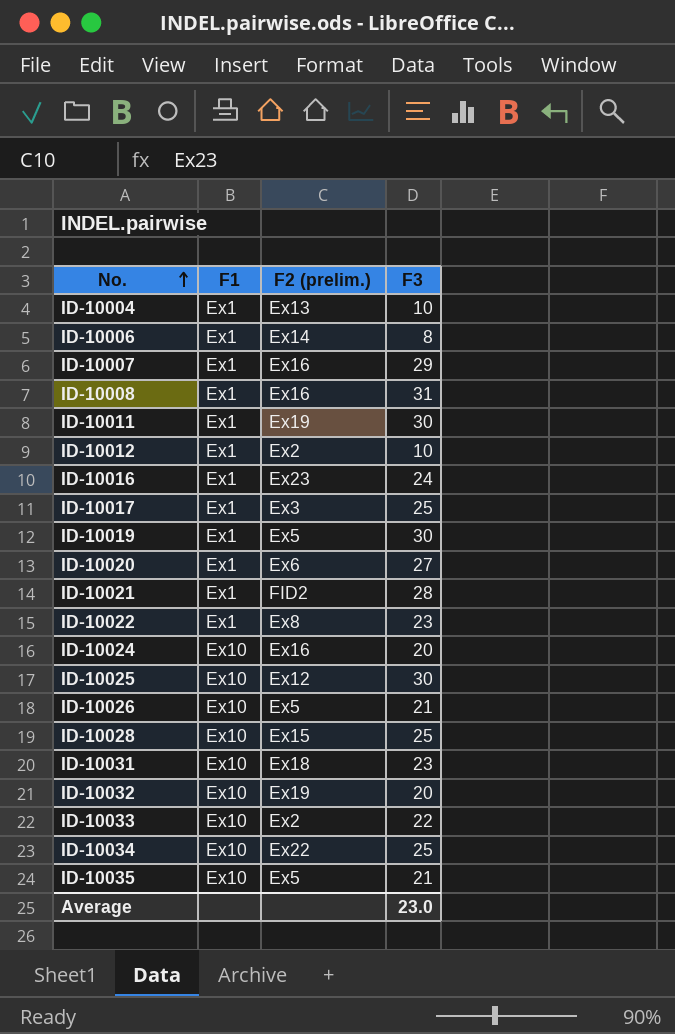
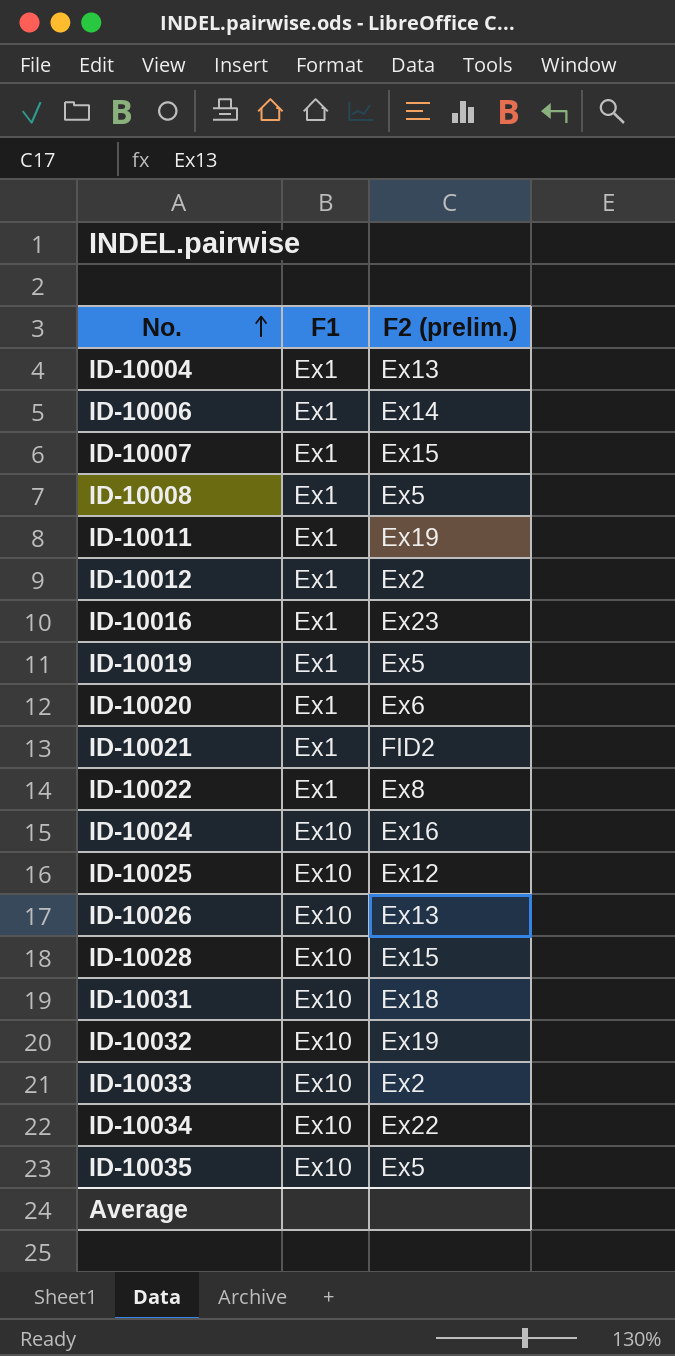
column F3 | position: 4 -> none
row ID-10017: Ex1 | Ex3 | 25 -> none
ID-10007 | F2 (prelim.): Ex16 -> Ex15
ID-10008 | F2 (prelim.): Ex16 -> Ex5
ID-10026 | F2 (prelim.): Ex5 -> Ex13

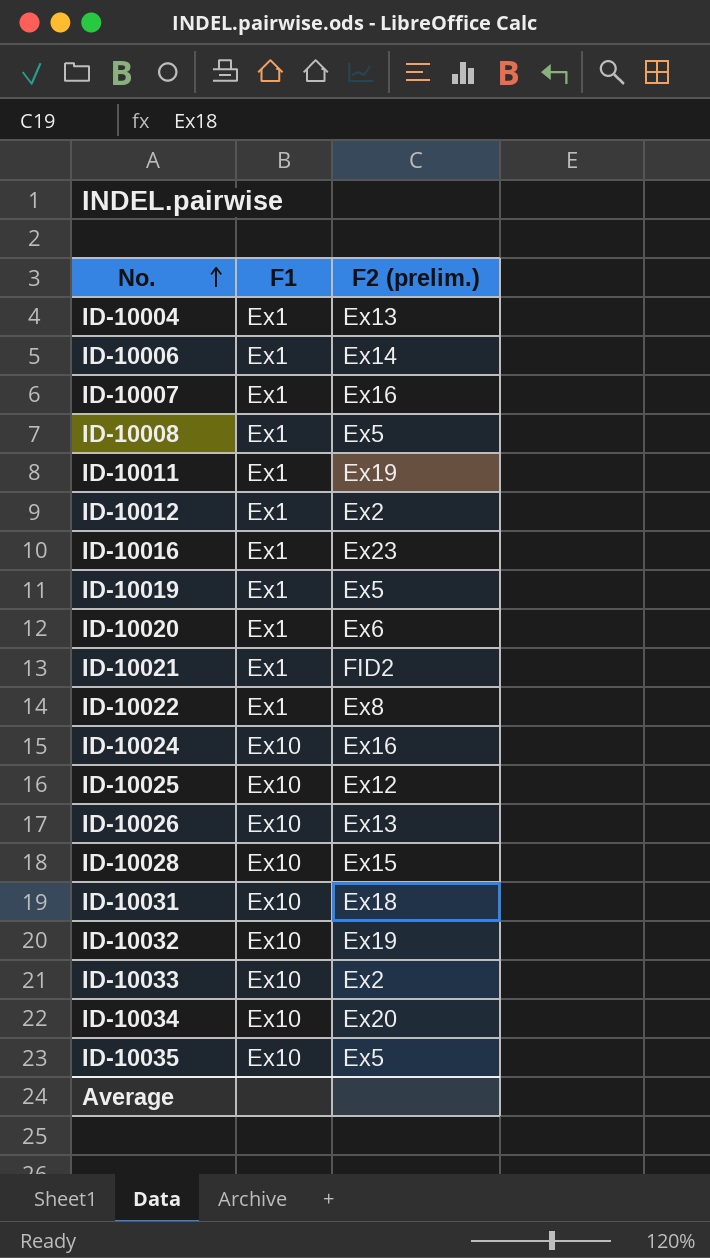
ID-10007 | F2 (prelim.): Ex15 -> Ex16
ID-10034 | F2 (prelim.): Ex22 -> Ex20

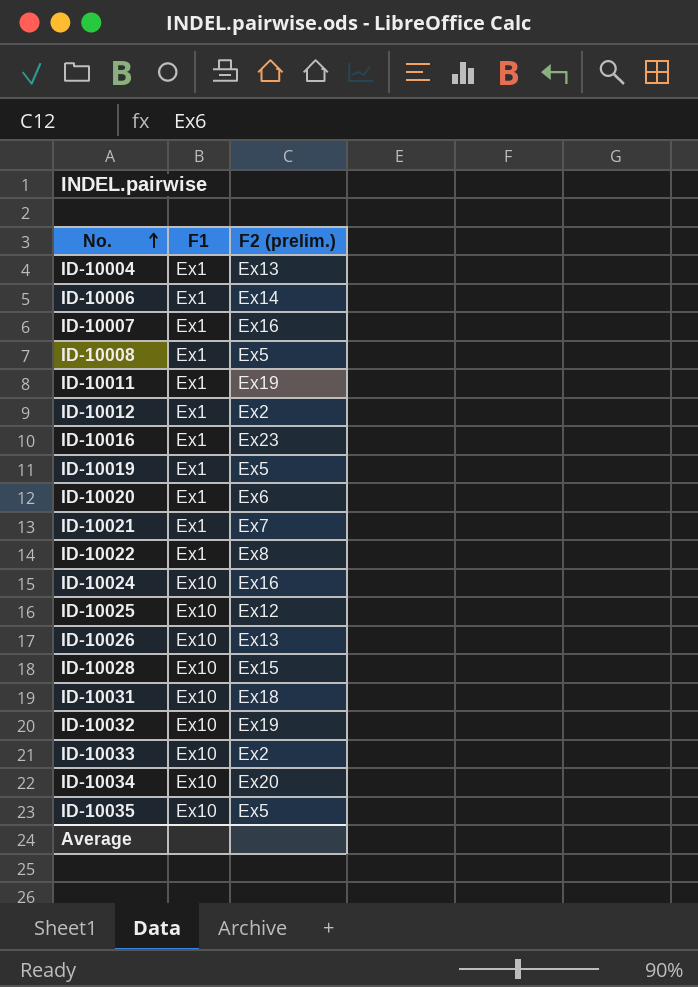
ID-10021 | F2 (prelim.): FID2 -> Ex7

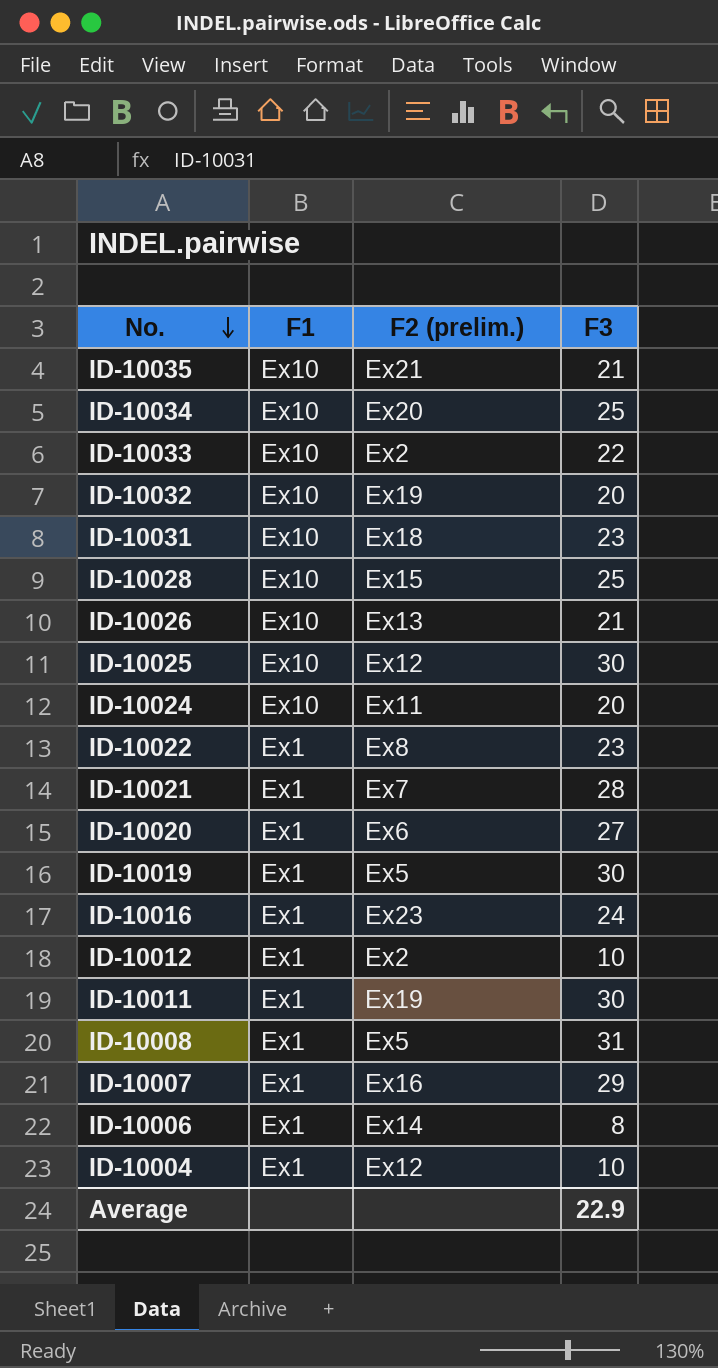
row order: No. ascending -> No. descending
column F3 | position: none -> 4
ID-10035 | F2 (prelim.): Ex5 -> Ex21
ID-10024 | F2 (prelim.): Ex16 -> Ex11
ID-10004 | F2 (prelim.): Ex13 -> Ex12

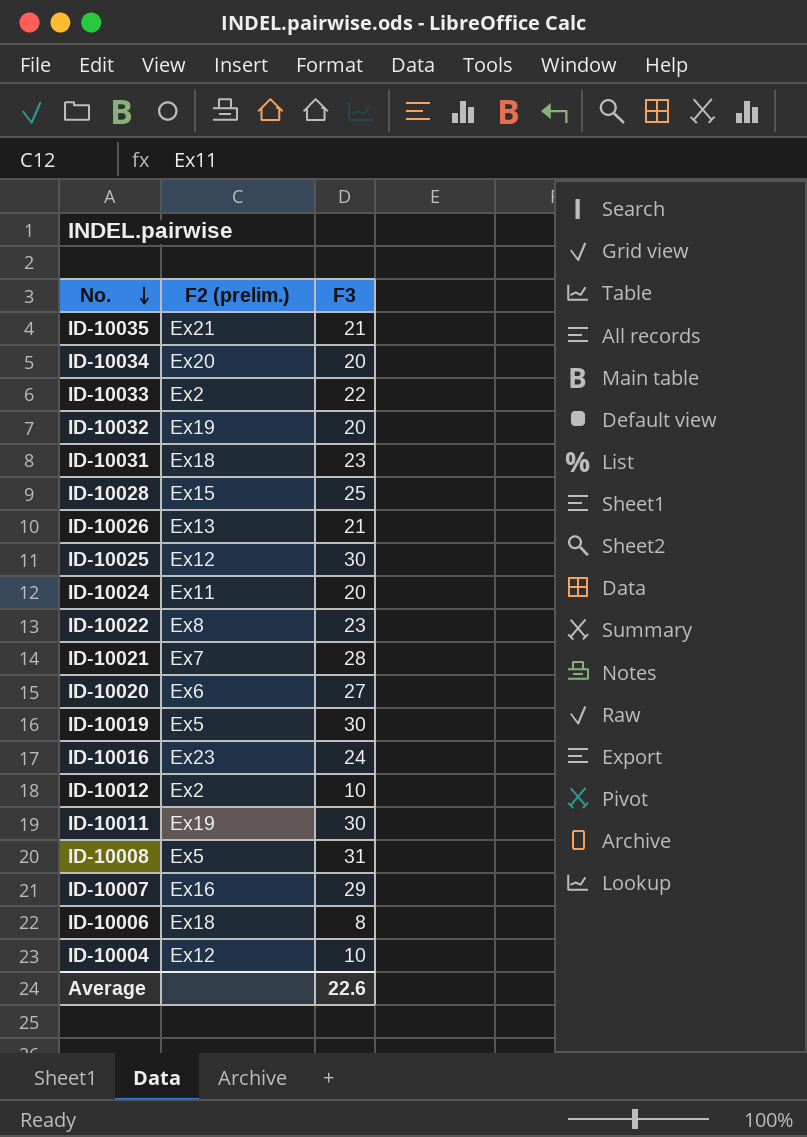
column F1 | position: 2 -> none
ID-10034 | F3: 25 -> 20
ID-10006 | F2 (prelim.): Ex14 -> Ex18
Average | F3: 22.9 -> 22.6

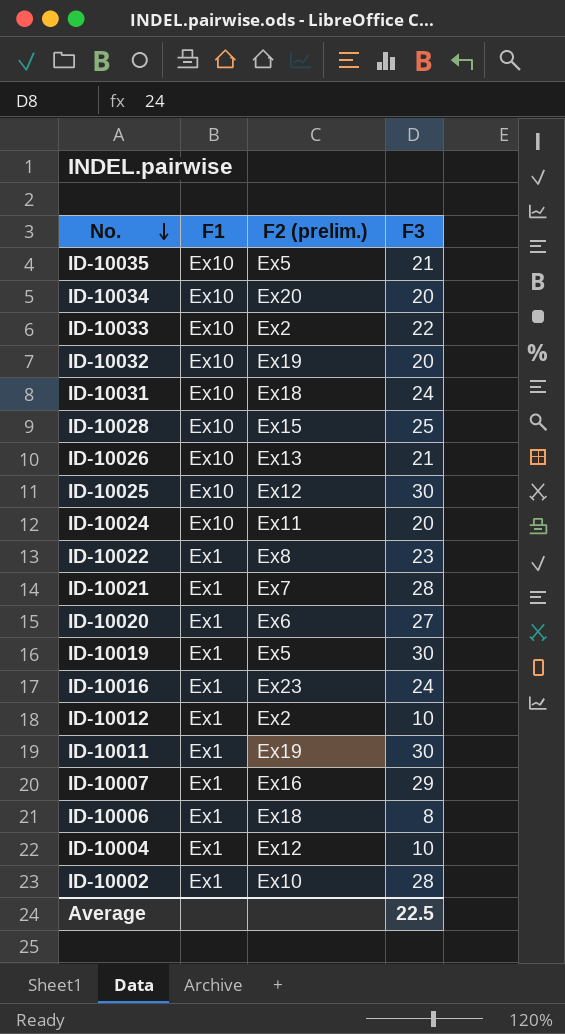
column F1 | position: none -> 2
row ID-10008: Ex5 | 31 -> none
ID-10035 | F2 (prelim.): Ex21 -> Ex5
ID-10031 | F3: 23 -> 24
row ID-10002: none -> Ex1 | Ex10 | 28
Average | F3: 22.6 -> 22.5

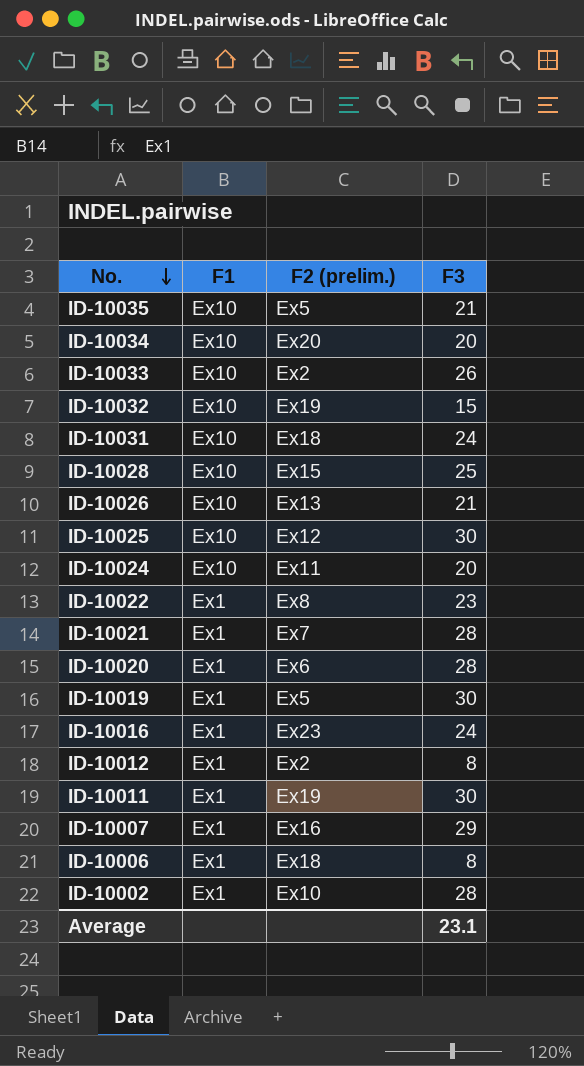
row ID-10004: Ex1 | Ex12 | 10 -> none
ID-10033 | F3: 22 -> 26
ID-10032 | F3: 20 -> 15
ID-10020 | F3: 27 -> 28
ID-10012 | F3: 10 -> 8
Average | F3: 22.5 -> 23.1

